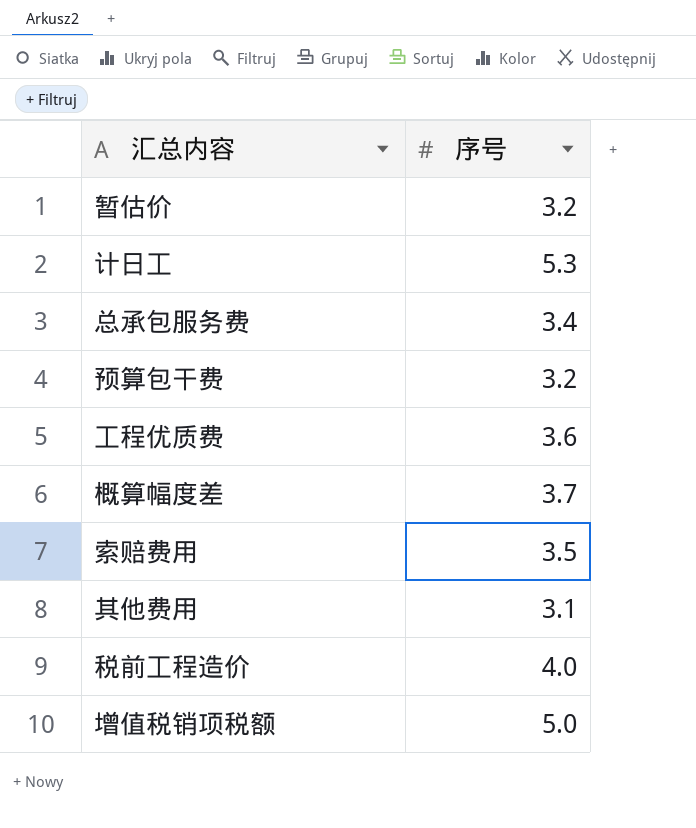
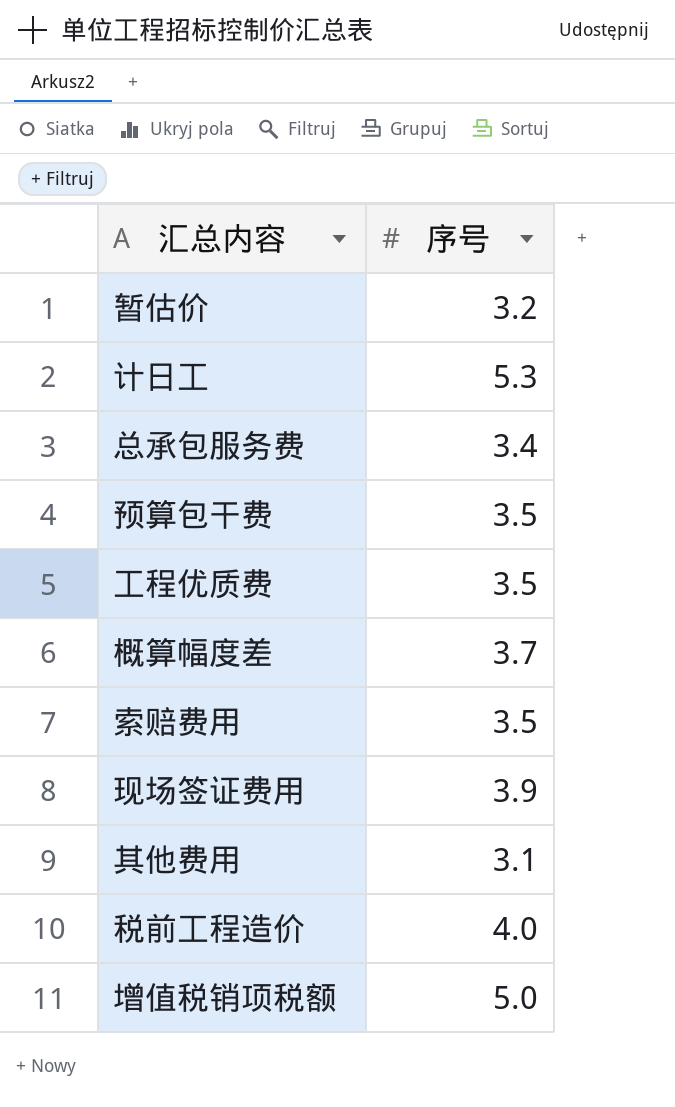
预算包干费 | 序号: 3.2 -> 3.5
工程优质费 | 序号: 3.6 -> 3.5
row 现场签证费用: none -> 3.9

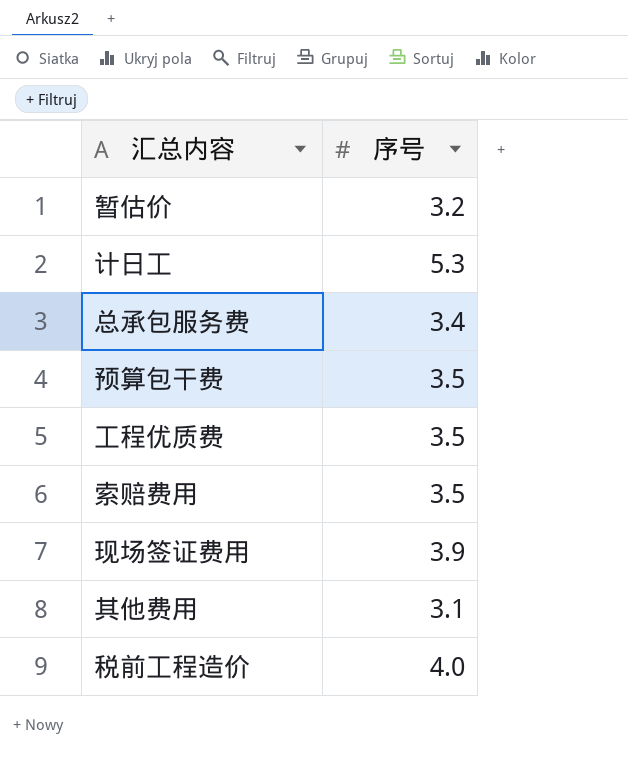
row 概算幅度差: 3.7 -> none
row 增值税销项税额: 5.0 -> none

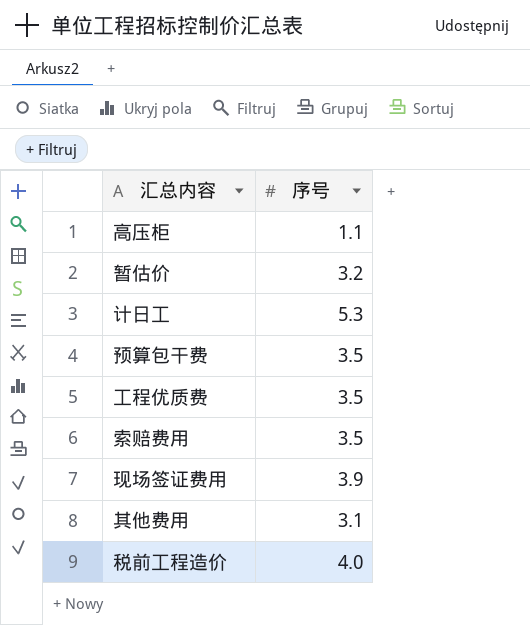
row 总承包服务费: 3.4 -> none
row 高压柜: none -> 1.1

